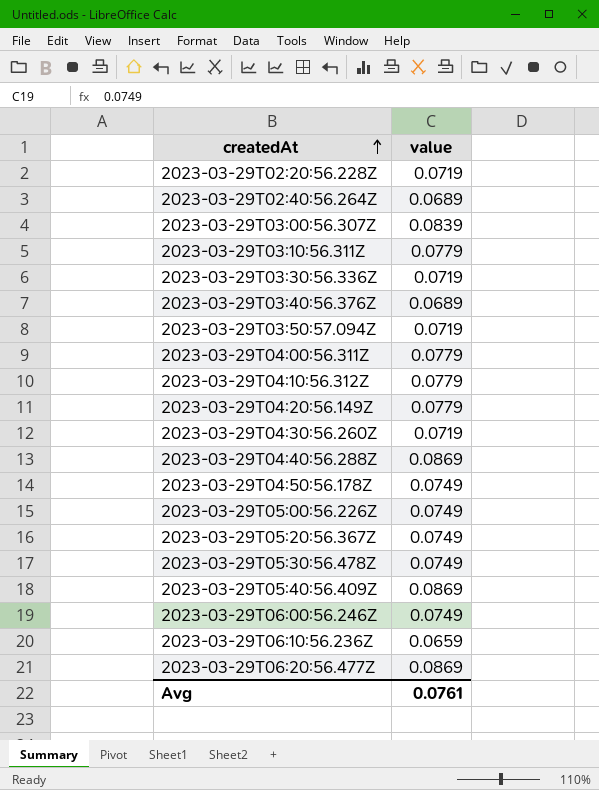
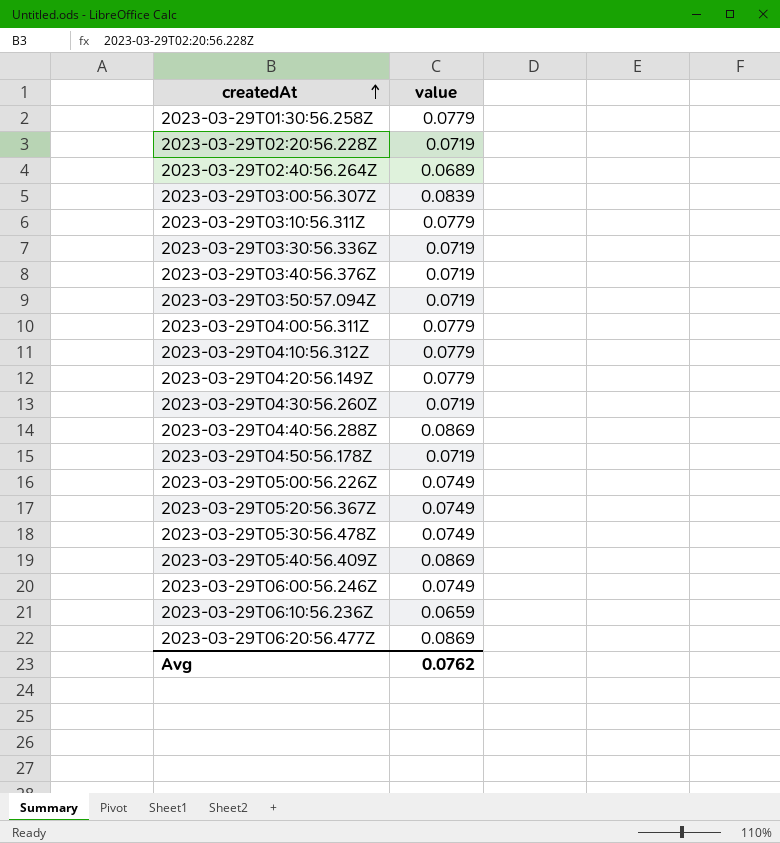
row 2023-03-29T01:30:56.258Z: none -> 0.0779
2023-03-29T03:40:56.376Z | value: 0.0689 -> 0.0719
2023-03-29T04:50:56.178Z | value: 0.0749 -> 0.0719
Avg | value: 0.0761 -> 0.0762

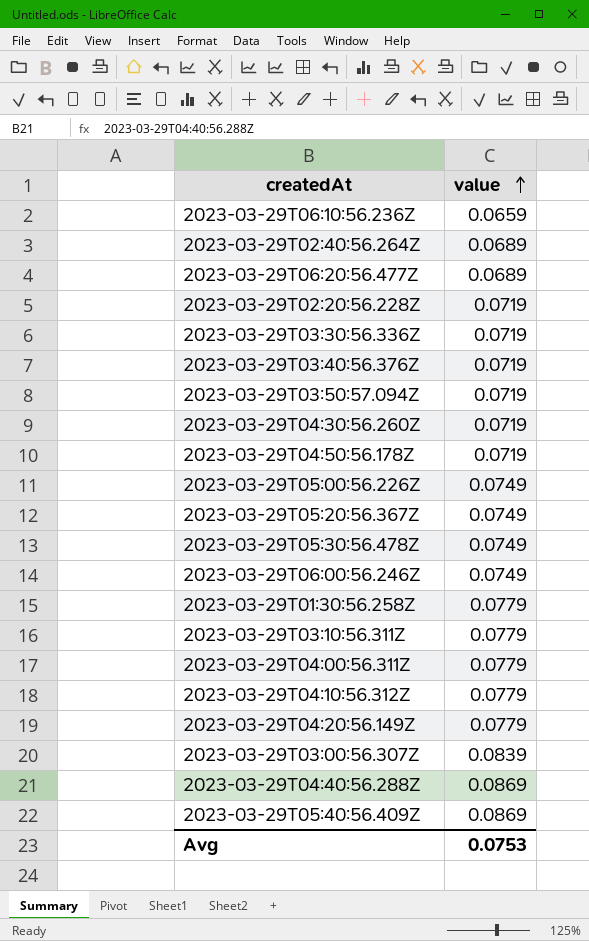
row order: createdAt ascending -> value ascending
2023-03-29T06:20:56.477Z | value: 0.0869 -> 0.0689
Avg | value: 0.0762 -> 0.0753

